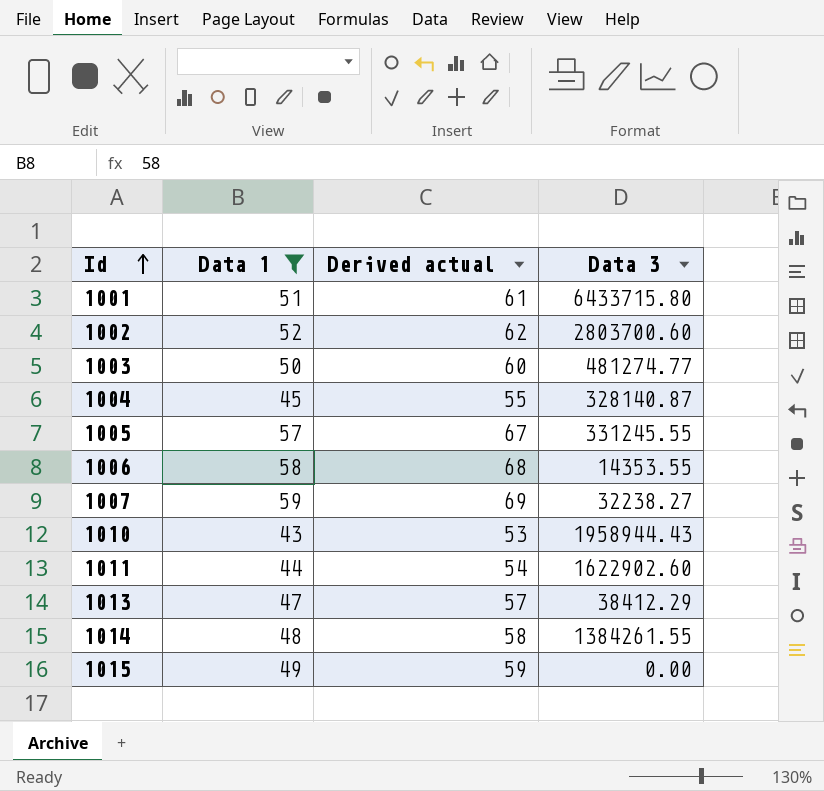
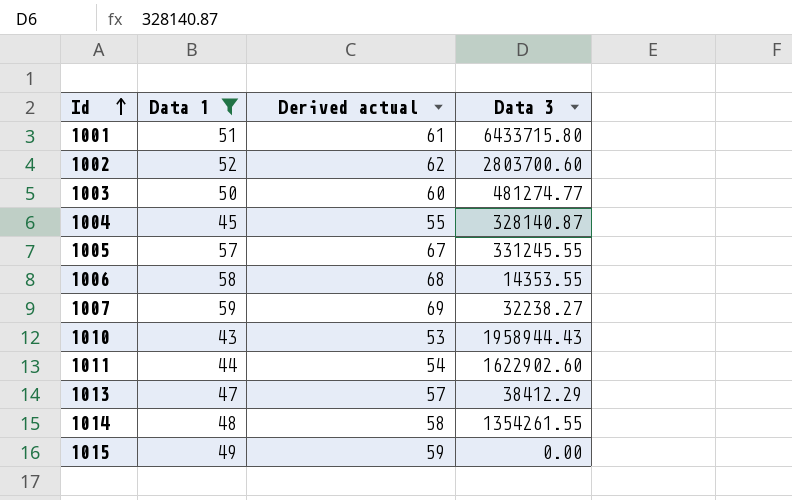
1014 | Data 3: 1384261.55 -> 1354261.55

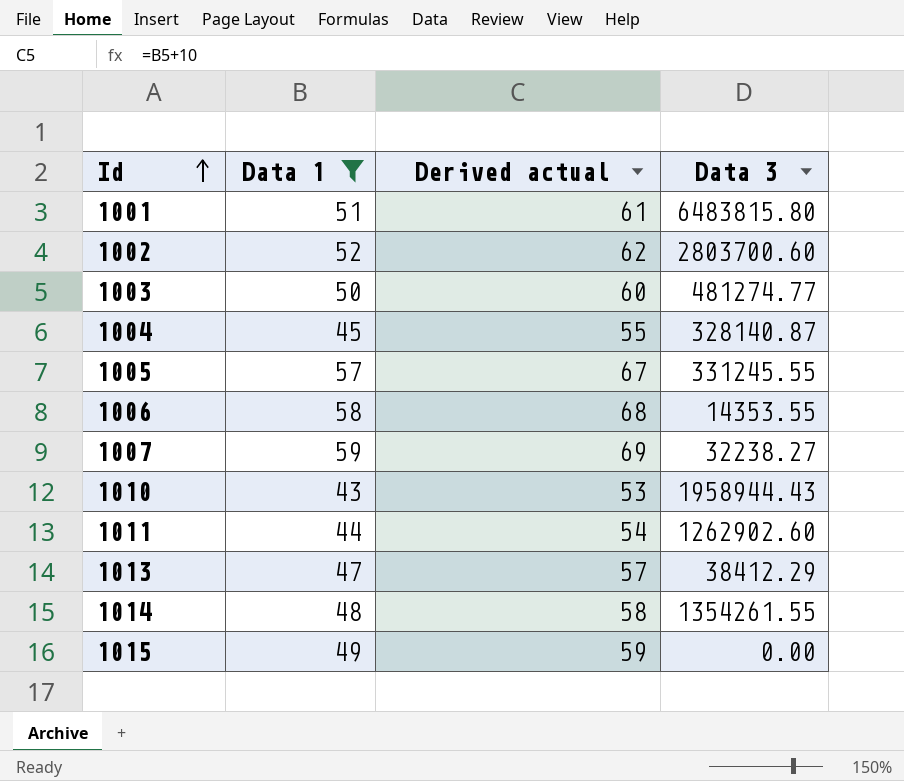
1001 | Data 3: 6433715.80 -> 6483815.80
1011 | Data 3: 1622902.60 -> 1262902.60

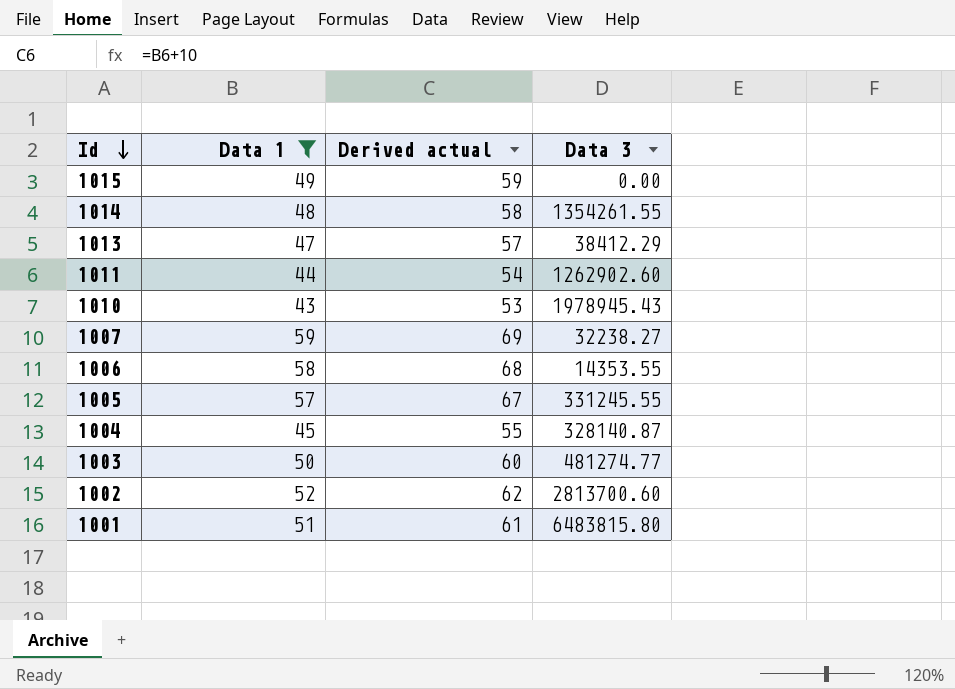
row order: Id ascending -> Id descending
1010 | Data 3: 1958944.43 -> 1978945.43
1002 | Data 3: 2803700.60 -> 2813700.60

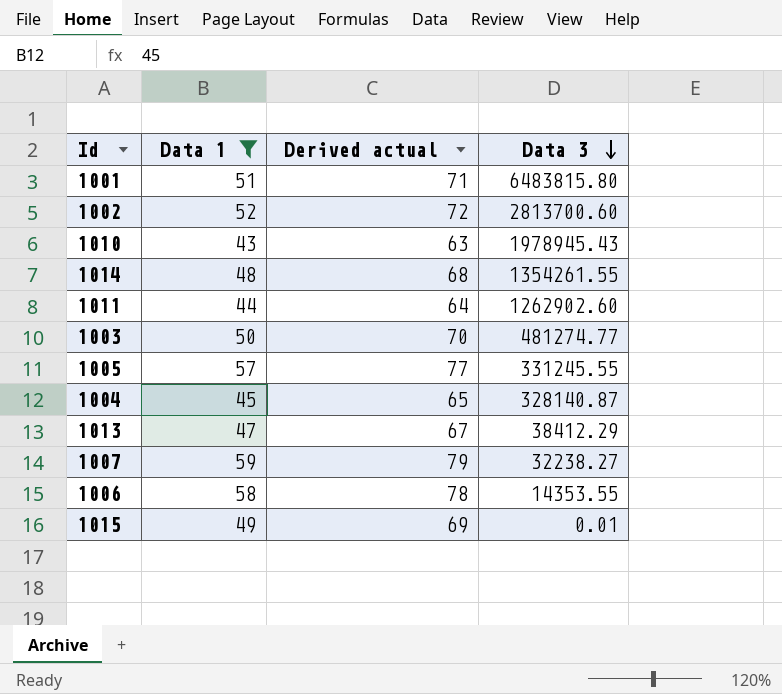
row order: Id descending -> Data 3 descending
column Derived actual | formula: [Data 1] + 10 -> [Data 1] + 20
1015 | Data 3: 0.00 -> 0.01

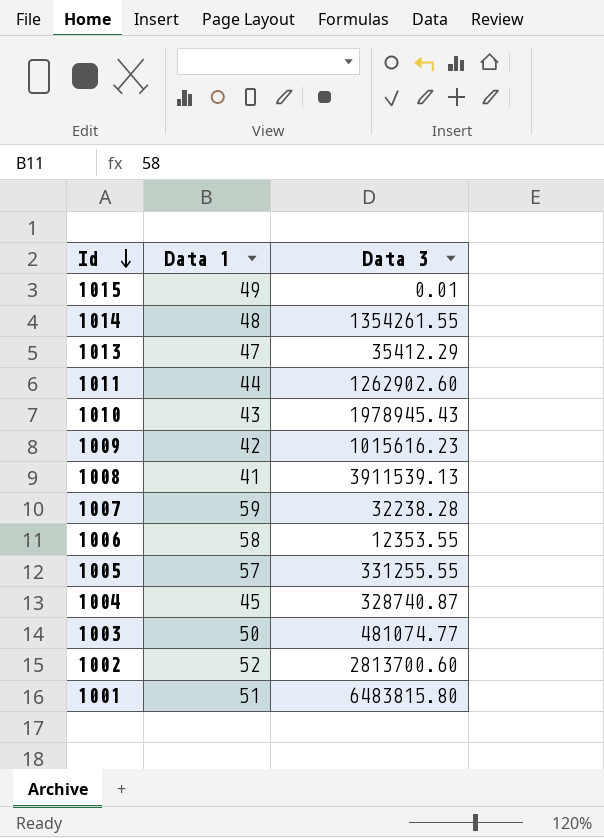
filter: Data 1 >= 43 -> none
row order: Data 3 descending -> Id descending
column Derived actual | formula: [Data 1] + 20 -> none
1013 | Data 3: 38412.29 -> 35412.29
1007 | Data 3: 32238.27 -> 32238.28
1006 | Data 3: 14353.55 -> 12353.55
1005 | Data 3: 331245.55 -> 331255.55
1004 | Data 3: 328140.87 -> 328740.87
1003 | Data 3: 481274.77 -> 481074.77

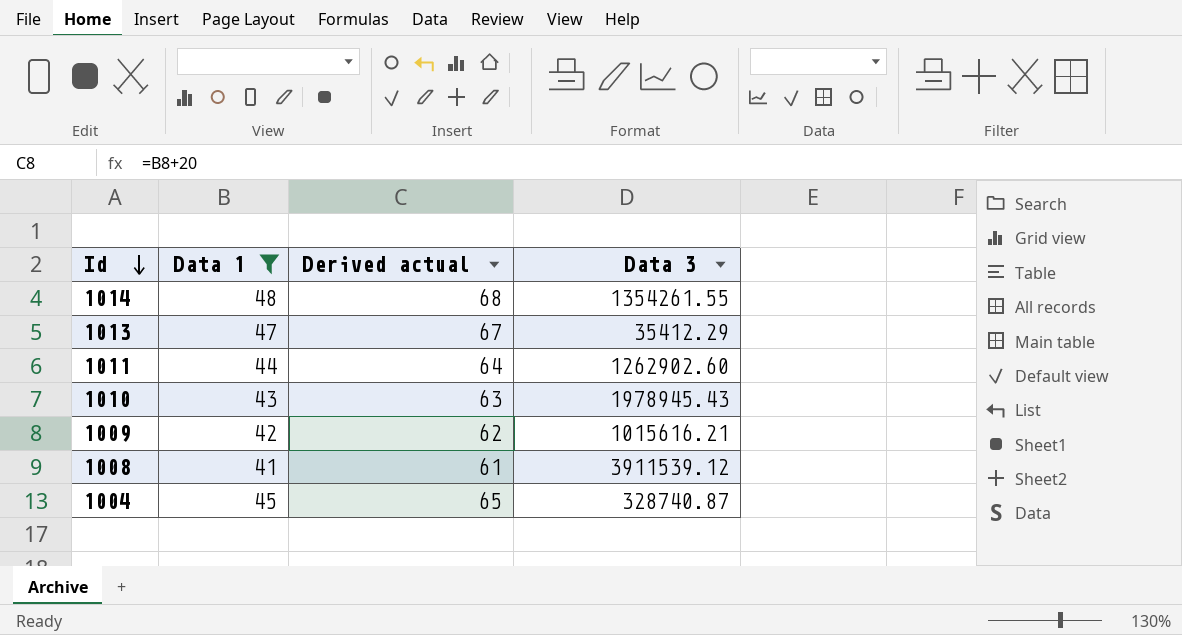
filter: none -> Data 1 <= 48
column Derived actual | formula: none -> [Data 1] + 20
1009 | Data 3: 1015616.23 -> 1015616.21
1008 | Data 3: 3911539.13 -> 3911539.12

